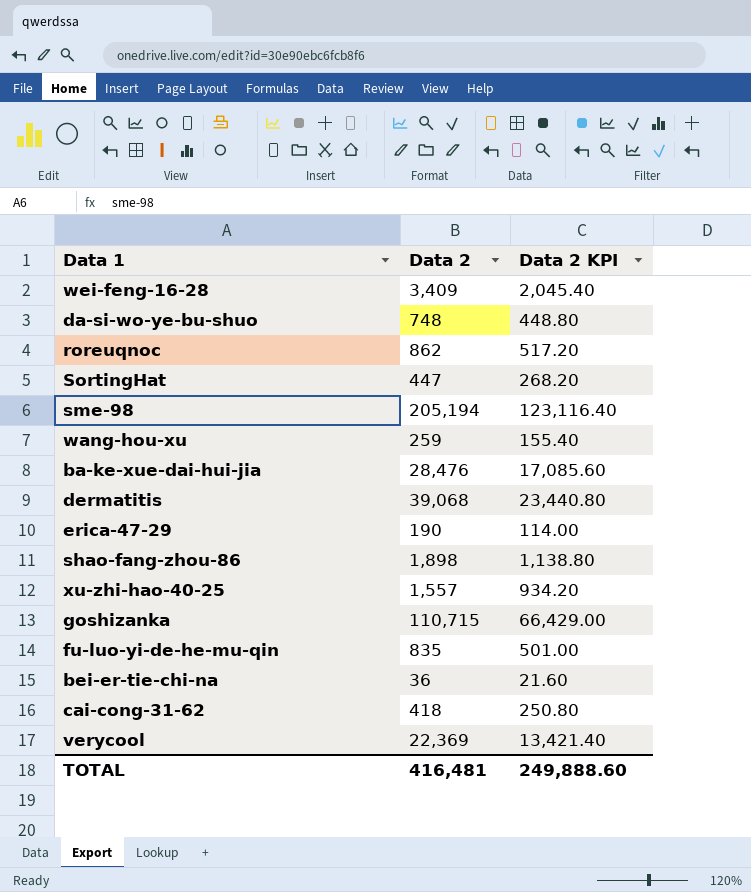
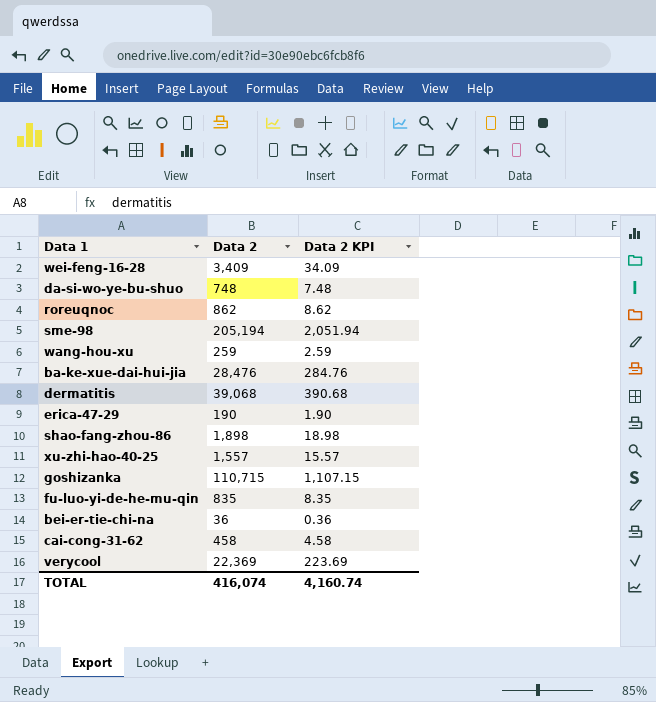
column Data 2 KPI | formula: [Data 2] * 0.6 -> [Data 2] * 0.01
row SortingHat: 447 | 268.20 -> none
cai-cong-31-62 | Data 2: 418 -> 458
TOTAL | Data 2: 416,481 -> 416,074
TOTAL | Data 2 KPI: 249,888.60 -> 4,160.74

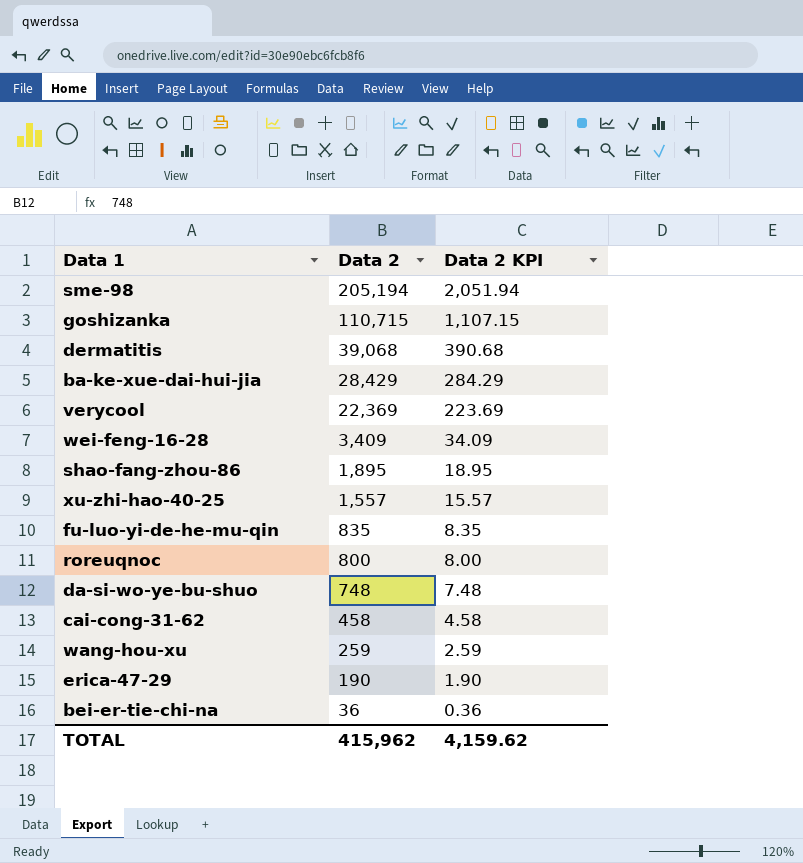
row order: none -> Data 2 descending
ba-ke-xue-dai-hui-jia | Data 2: 28,476 -> 28,429
ba-ke-xue-dai-hui-jia | Data 2 KPI: 284.76 -> 284.29
shao-fang-zhou-86 | Data 2: 1,898 -> 1,895
shao-fang-zhou-86 | Data 2 KPI: 18.98 -> 18.95
roreuqnoc | Data 2: 862 -> 800
roreuqnoc | Data 2 KPI: 8.62 -> 8.00
TOTAL | Data 2: 416,074 -> 415,962
TOTAL | Data 2 KPI: 4,160.74 -> 4,159.62

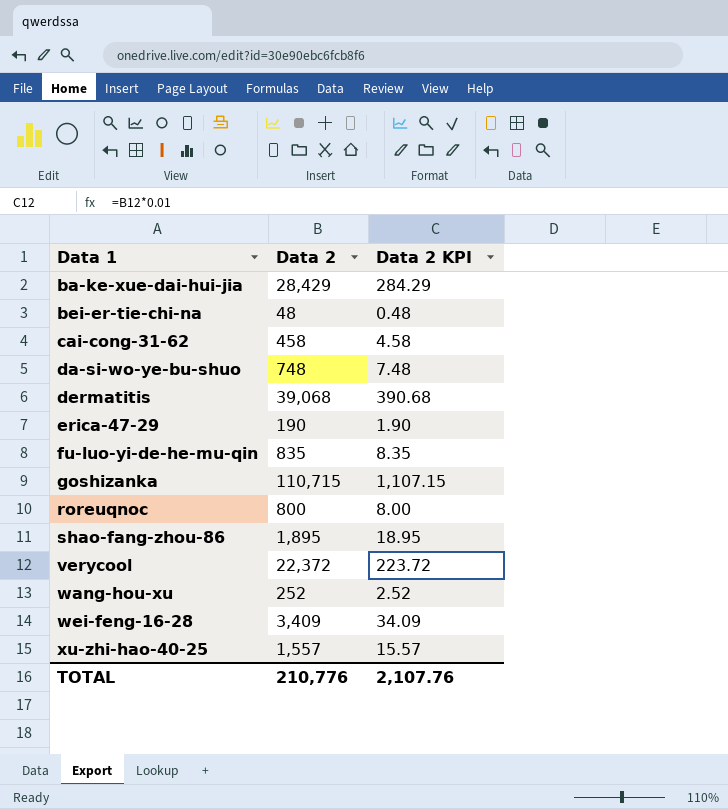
row order: Data 2 descending -> Data 1 ascending
row sme-98: 205,194 | 2,051.94 -> none
bei-er-tie-chi-na | Data 2: 36 -> 48
bei-er-tie-chi-na | Data 2 KPI: 0.36 -> 0.48
verycool | Data 2: 22,369 -> 22,372
verycool | Data 2 KPI: 223.69 -> 223.72
wang-hou-xu | Data 2: 259 -> 252
wang-hou-xu | Data 2 KPI: 2.59 -> 2.52
TOTAL | Data 2: 415,962 -> 210,776
TOTAL | Data 2 KPI: 4,159.62 -> 2,107.76

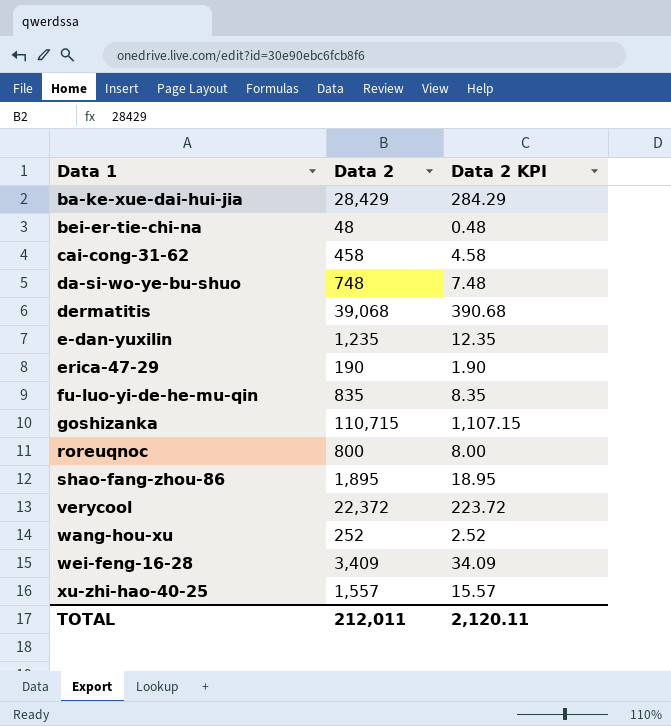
row e-dan-yuxilin: none -> 1,235 | 12.35
TOTAL | Data 2: 210,776 -> 212,011
TOTAL | Data 2 KPI: 2,107.76 -> 2,120.11

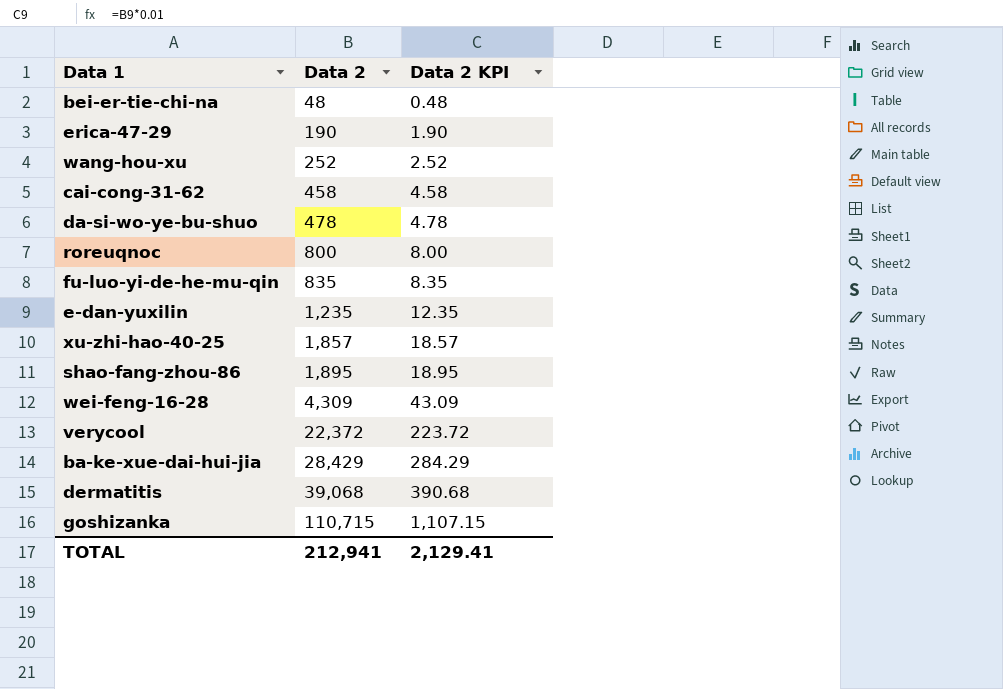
row order: Data 1 ascending -> Data 2 ascending
da-si-wo-ye-bu-shuo | Data 2: 748 -> 478
da-si-wo-ye-bu-shuo | Data 2 KPI: 7.48 -> 4.78
xu-zhi-hao-40-25 | Data 2: 1,557 -> 1,857
xu-zhi-hao-40-25 | Data 2 KPI: 15.57 -> 18.57
wei-feng-16-28 | Data 2: 3,409 -> 4,309
wei-feng-16-28 | Data 2 KPI: 34.09 -> 43.09
TOTAL | Data 2: 212,011 -> 212,941
TOTAL | Data 2 KPI: 2,120.11 -> 2,129.41

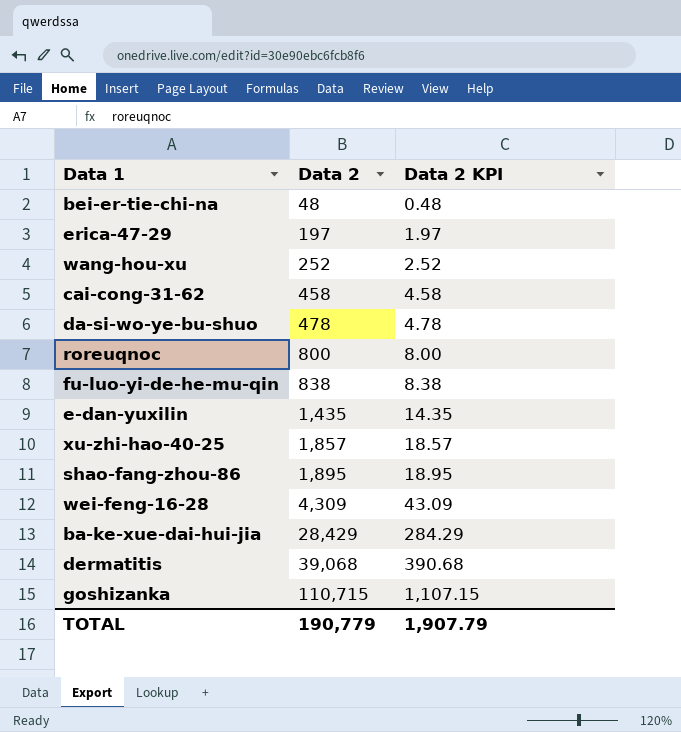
row verycool: 22,372 | 223.72 -> none
erica-47-29 | Data 2: 190 -> 197
erica-47-29 | Data 2 KPI: 1.90 -> 1.97
fu-luo-yi-de-he-mu-qin | Data 2: 835 -> 838
fu-luo-yi-de-he-mu-qin | Data 2 KPI: 8.35 -> 8.38
e-dan-yuxilin | Data 2: 1,235 -> 1,435
e-dan-yuxilin | Data 2 KPI: 12.35 -> 14.35
TOTAL | Data 2: 212,941 -> 190,779
TOTAL | Data 2 KPI: 2,129.41 -> 1,907.79

